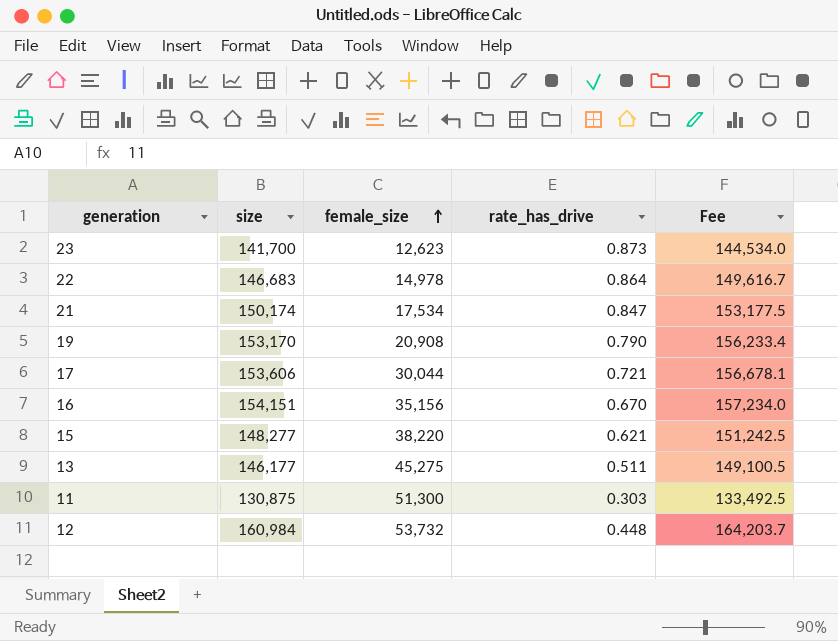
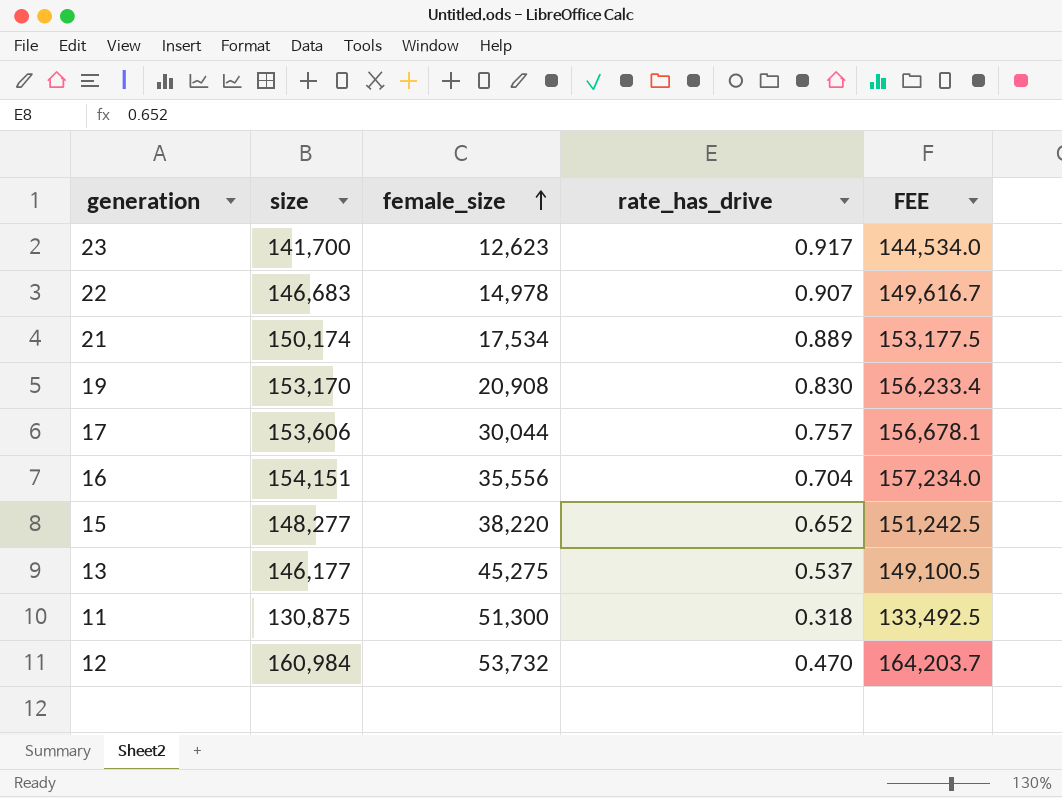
column name: Fee -> FEE
23 | rate_has_drive: 0.873 -> 0.917
22 | rate_has_drive: 0.864 -> 0.907
21 | rate_has_drive: 0.847 -> 0.889
19 | rate_has_drive: 0.790 -> 0.830
17 | rate_has_drive: 0.721 -> 0.757
16 | female_size: 35,156 -> 35,556
16 | rate_has_drive: 0.670 -> 0.704
15 | rate_has_drive: 0.621 -> 0.652
13 | rate_has_drive: 0.511 -> 0.537
11 | rate_has_drive: 0.303 -> 0.318
12 | rate_has_drive: 0.448 -> 0.470

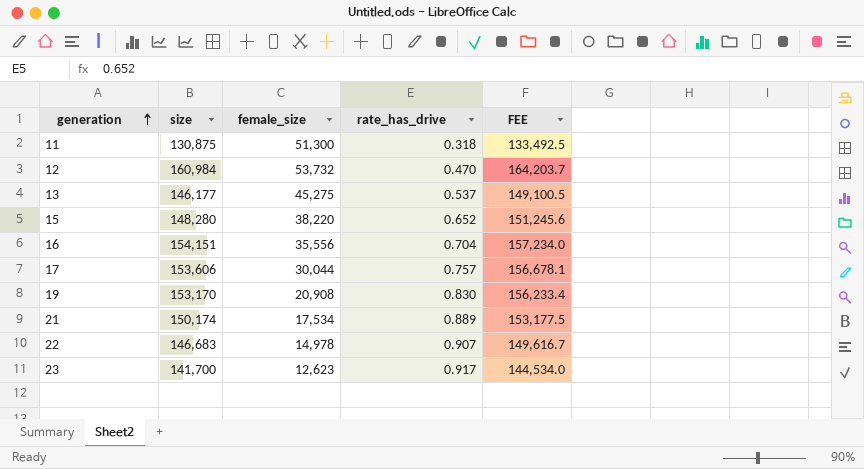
row order: female_size ascending -> generation ascending
15 | size: 148,277 -> 148,280
15 | FEE: 151,242.5 -> 151,245.6

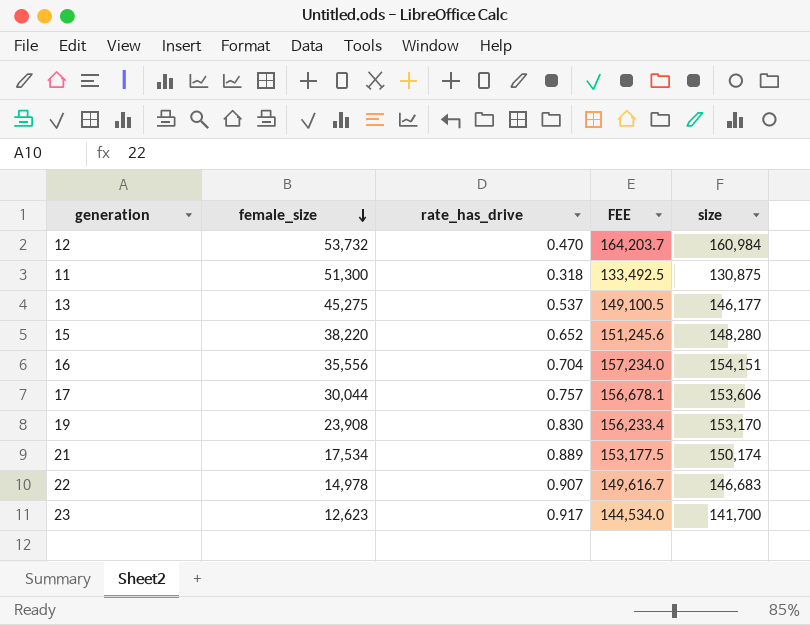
row order: generation ascending -> female_size descending
column size | position: 2 -> 5
19 | female_size: 20,908 -> 23,908

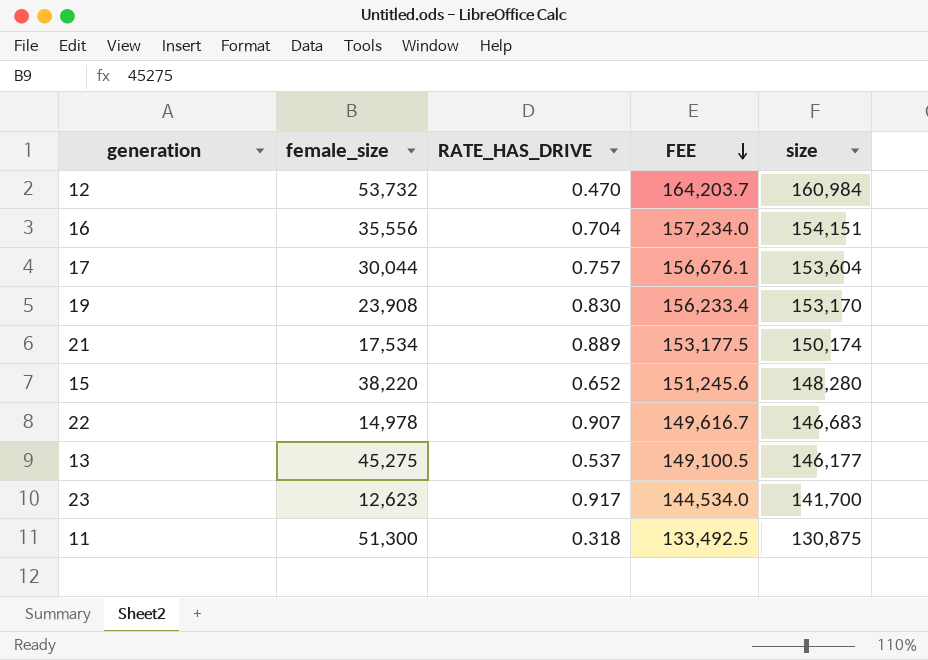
row order: female_size descending -> FEE descending
column name: rate_has_drive -> RATE_HAS_DRIVE
17 | FEE: 156,678.1 -> 156,676.1
17 | size: 153,606 -> 153,604

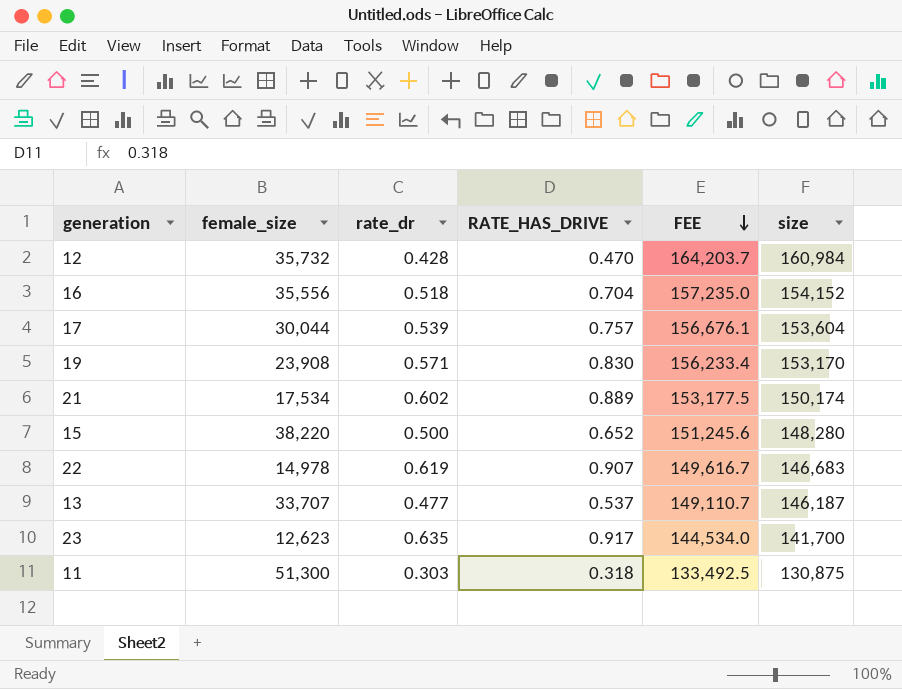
column rate_dr | position: none -> 3
12 | female_size: 53,732 -> 35,732
16 | FEE: 157,234.0 -> 157,235.0
16 | size: 154,151 -> 154,152
13 | female_size: 45,275 -> 33,707
13 | FEE: 149,100.5 -> 149,110.7
13 | size: 146,177 -> 146,187

